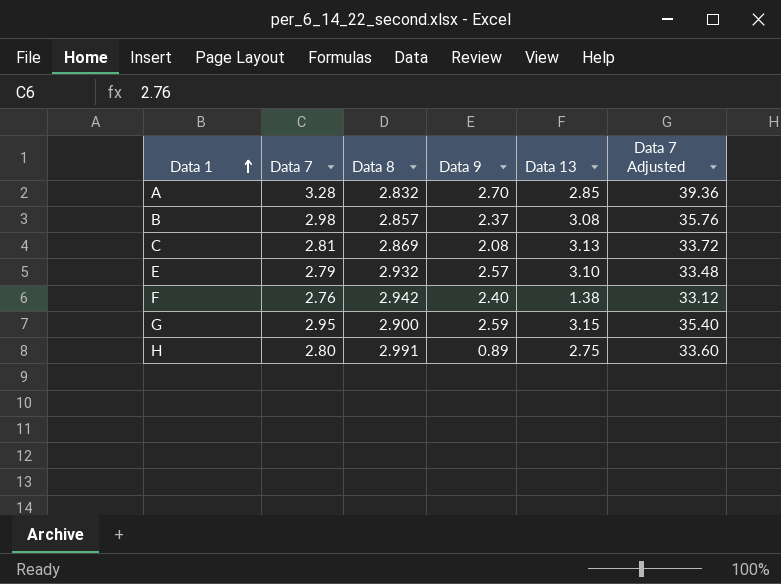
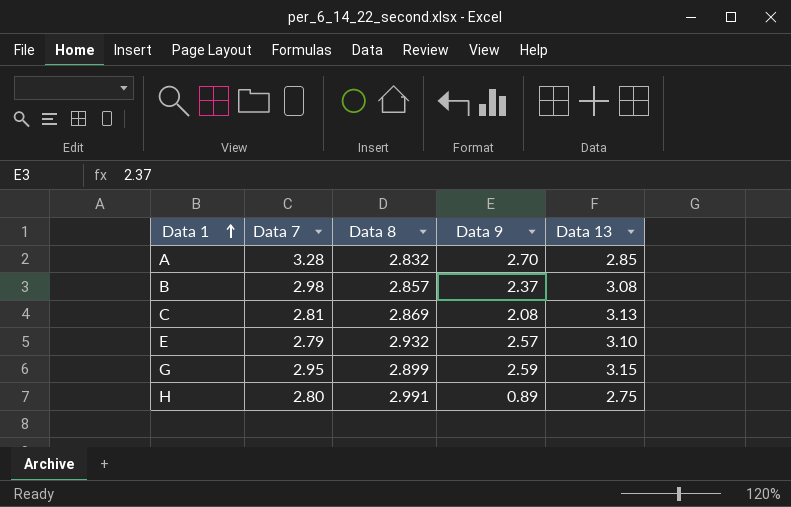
column Data 7 Adjusted | formula: [Data 7] * 12 -> none
row F: 2.76 | 2.942 | 2.40 | 1.38 | 33.12 -> none
G | Data 8: 2.900 -> 2.899

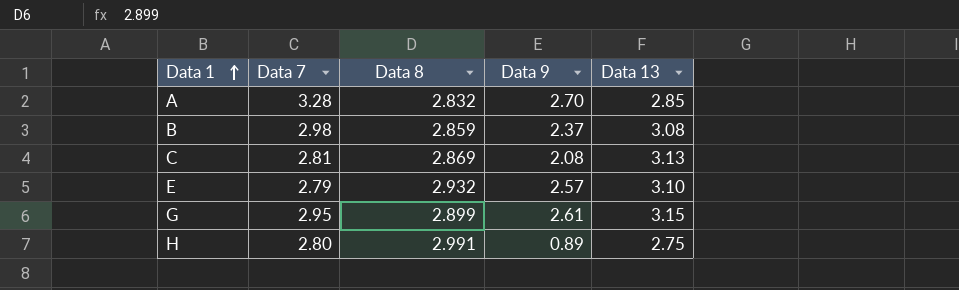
B | Data 8: 2.857 -> 2.859
G | Data 9: 2.59 -> 2.61

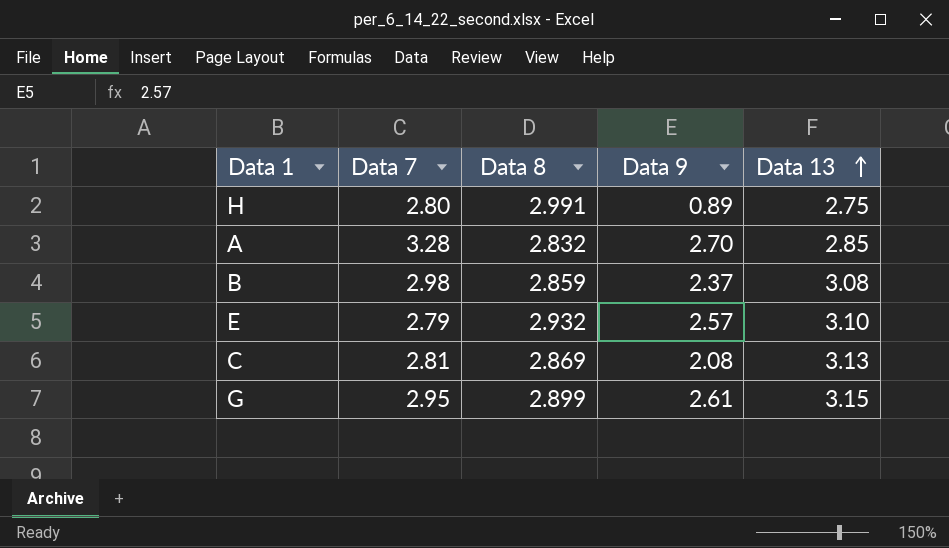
row order: Data 1 ascending -> Data 13 ascending

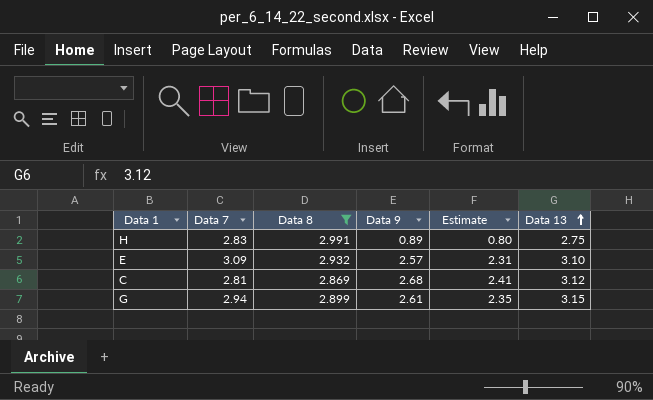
filter: none -> Data 8 >= 2.869
column Estimate | formula: none -> [Data 9] * 0.9
H | Data 7: 2.80 -> 2.83
E | Data 7: 2.79 -> 3.09
C | Data 9: 2.08 -> 2.68
C | Data 13: 3.13 -> 3.12
G | Data 7: 2.95 -> 2.94

